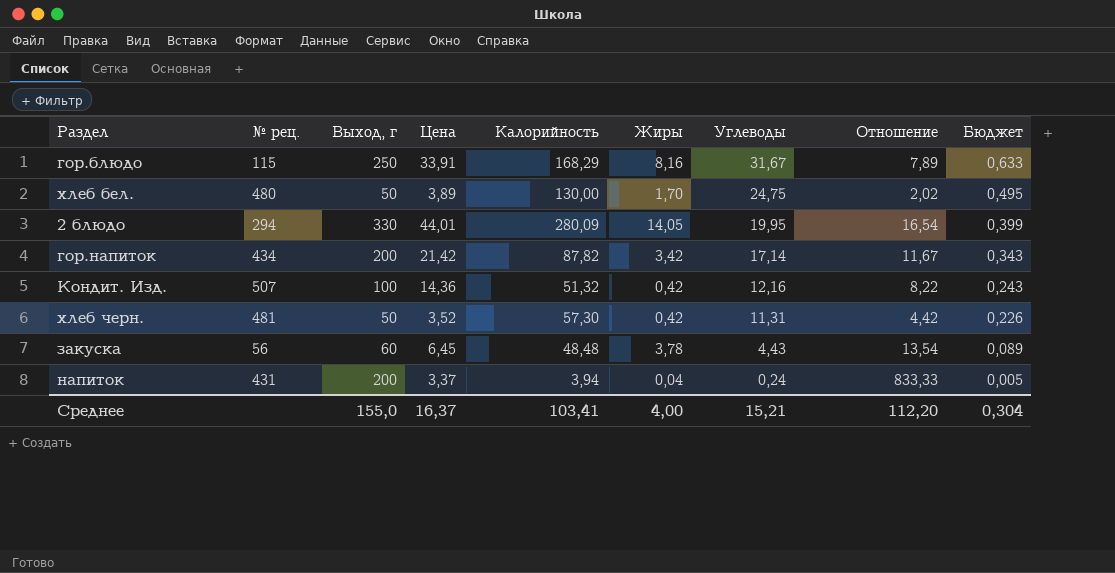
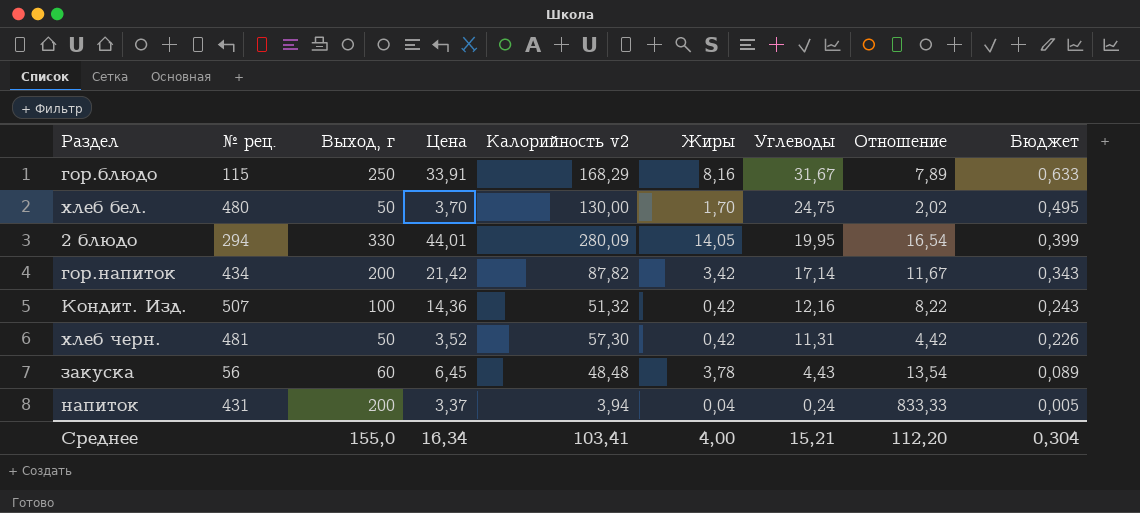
column name: Калорийность -> Калорийность v2
хлеб бел. | Цена: 3,89 -> 3,70
Среднее | Цена: 16,37 -> 16,34

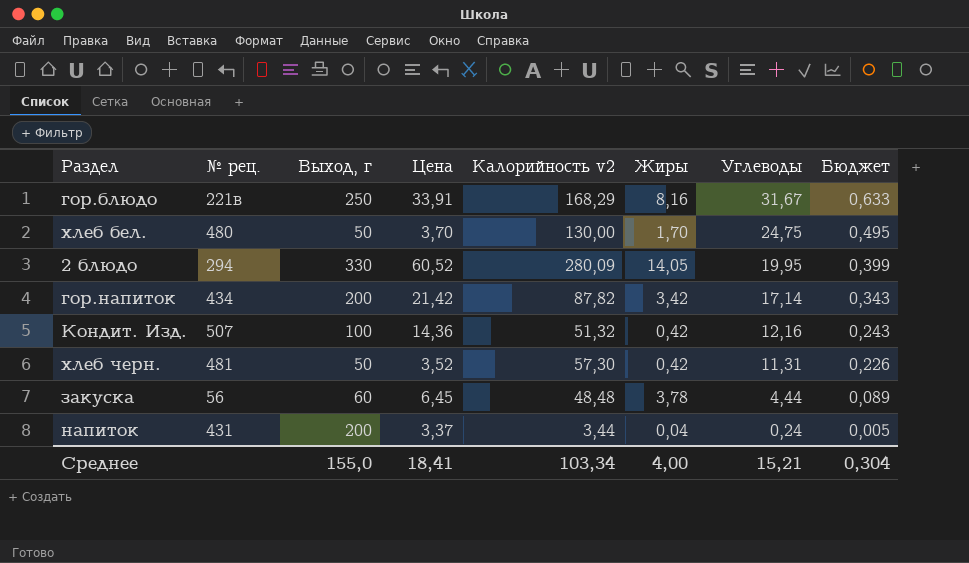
column Отношение | formula: [Выход, г] / [Углеводы] -> none
гор.блюдо | № рец.: 115 -> 221в
2 блюдо | Цена: 44,01 -> 60,52
закуска | Углеводы: 4,43 -> 4,44
напиток | Калорийность v2: 3,94 -> 3,44
Среднее | Цена: 16,34 -> 18,41
Среднее | Калорийность v2: 103,41 -> 103,34

